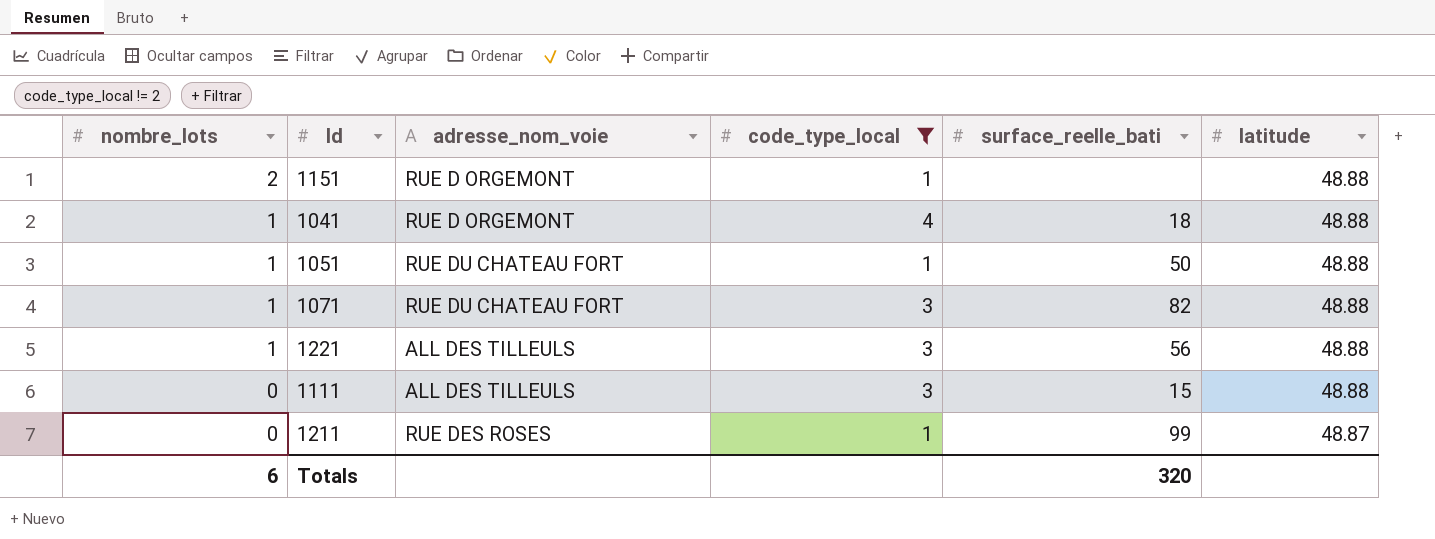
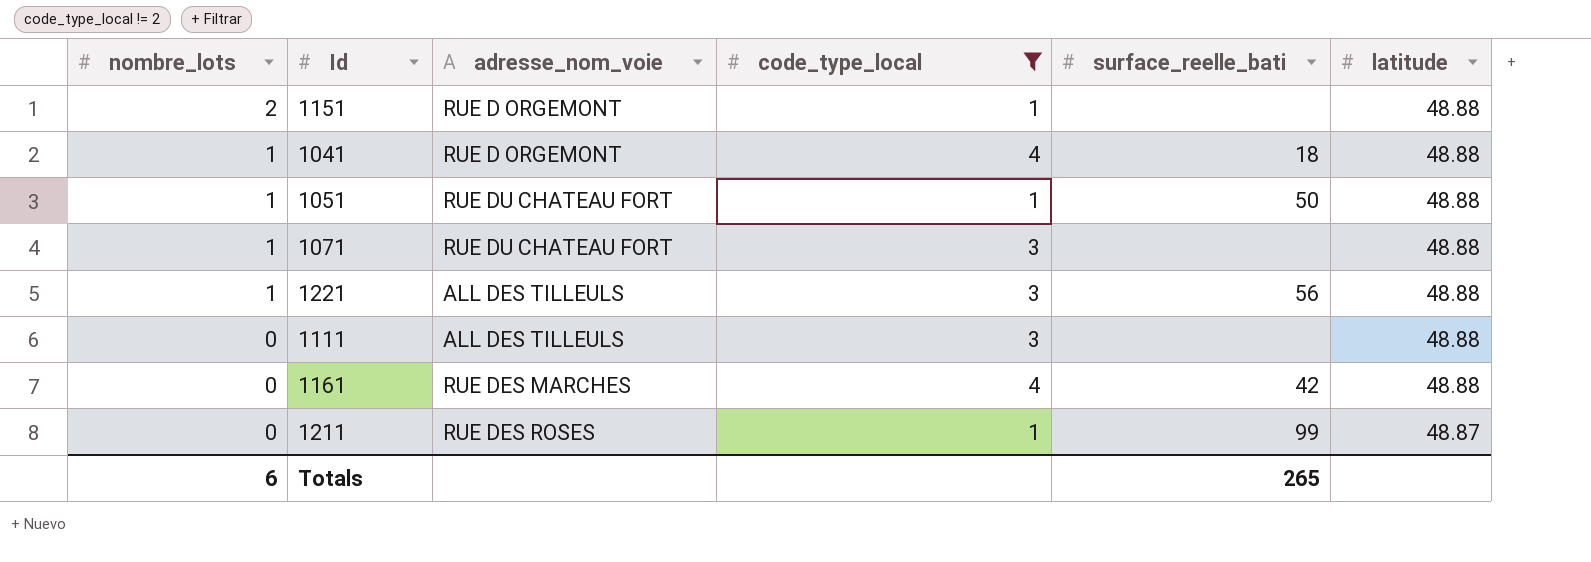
1071 | surface_reelle_bati: 82 -> none
1111 | surface_reelle_bati: 15 -> none
row 1161: none -> 0 | RUE DES MARCHES | 4 | 42 | 48.88
Totals | surface_reelle_bati: 320 -> 265

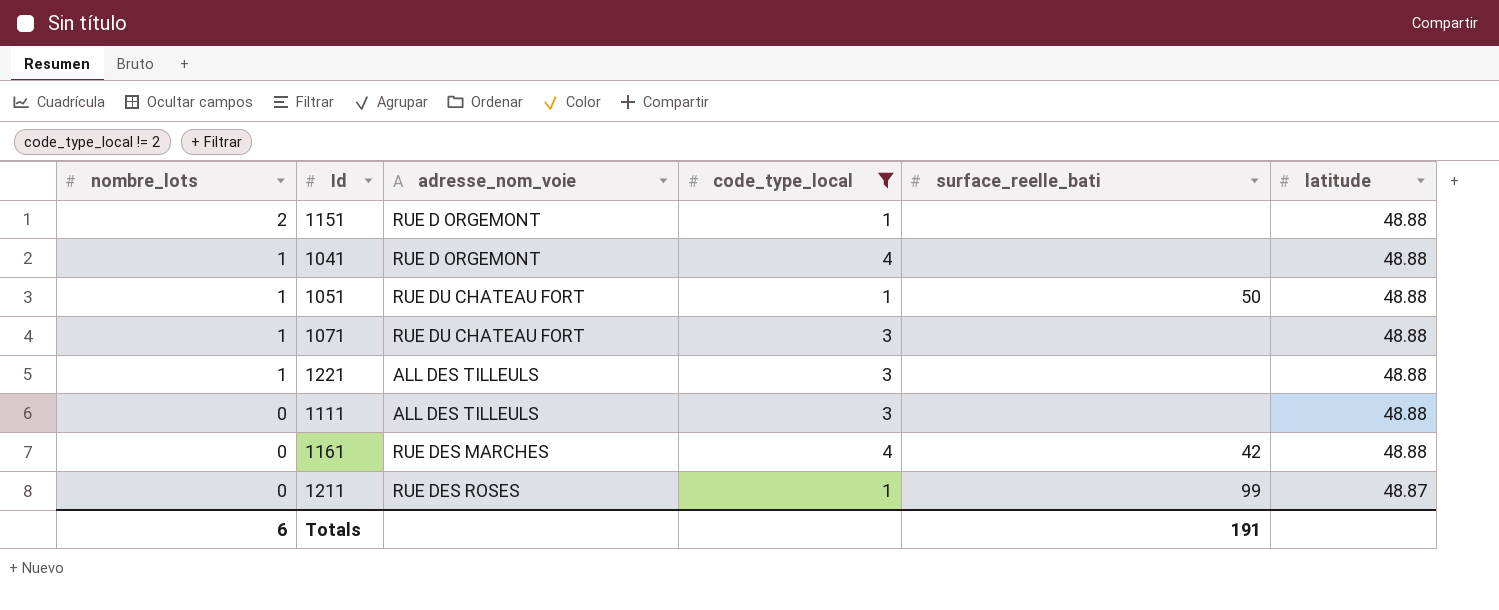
1041 | surface_reelle_bati: 18 -> none
1221 | surface_reelle_bati: 56 -> none
Totals | surface_reelle_bati: 265 -> 191

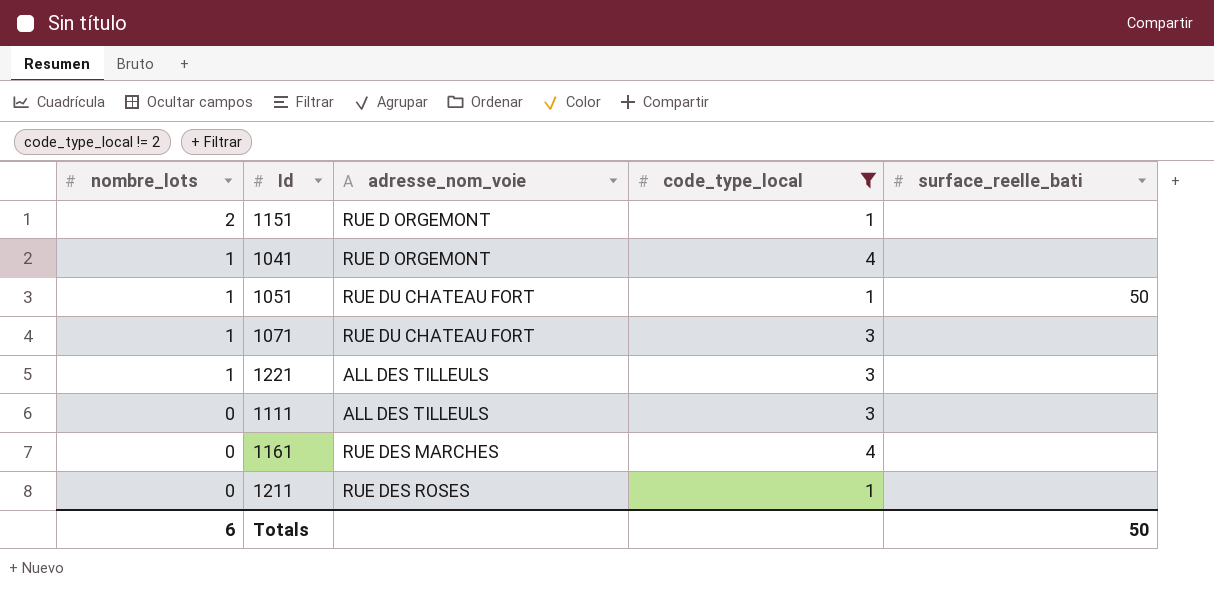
column latitude | position: 6 -> none
1161 | surface_reelle_bati: 42 -> none
1211 | surface_reelle_bati: 99 -> none
Totals | surface_reelle_bati: 191 -> 50

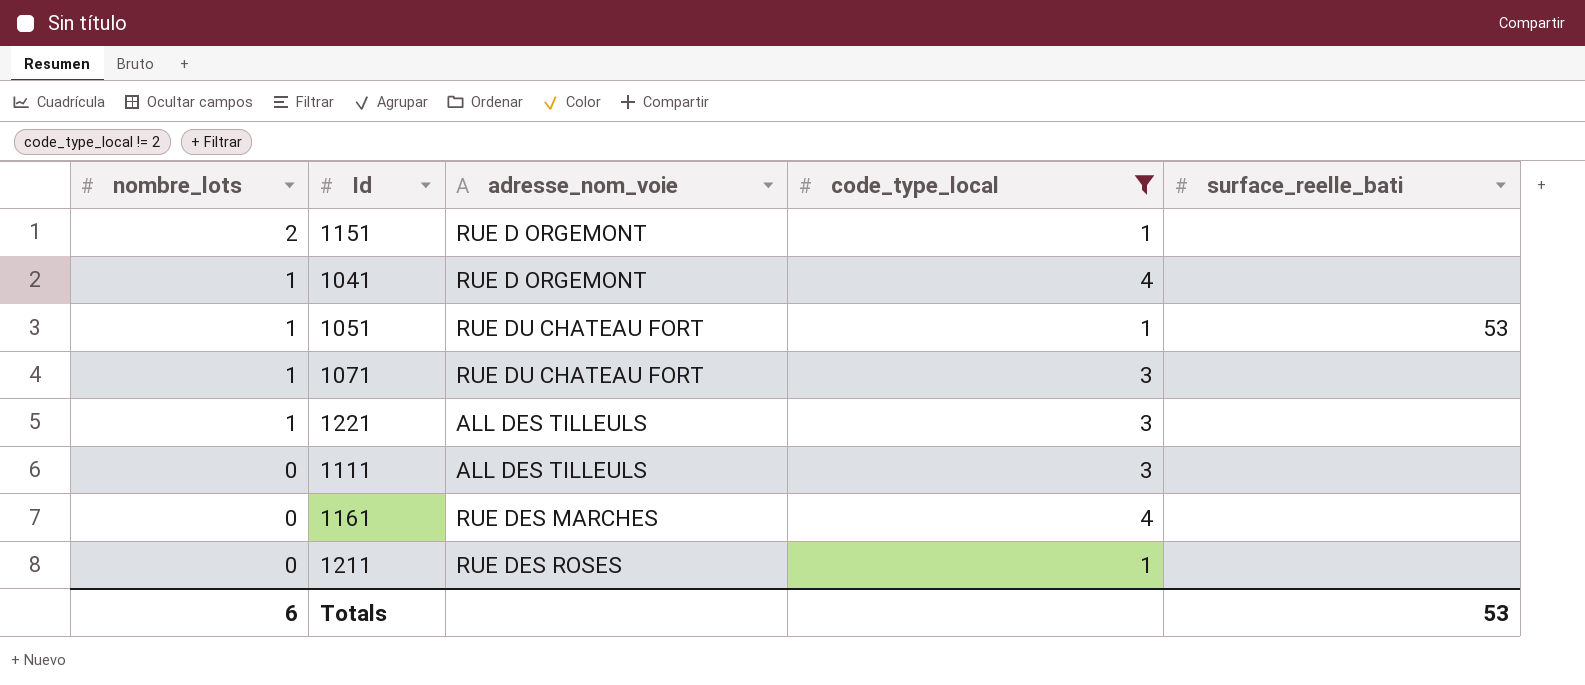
1051 | surface_reelle_bati: 50 -> 53
Totals | surface_reelle_bati: 50 -> 53

